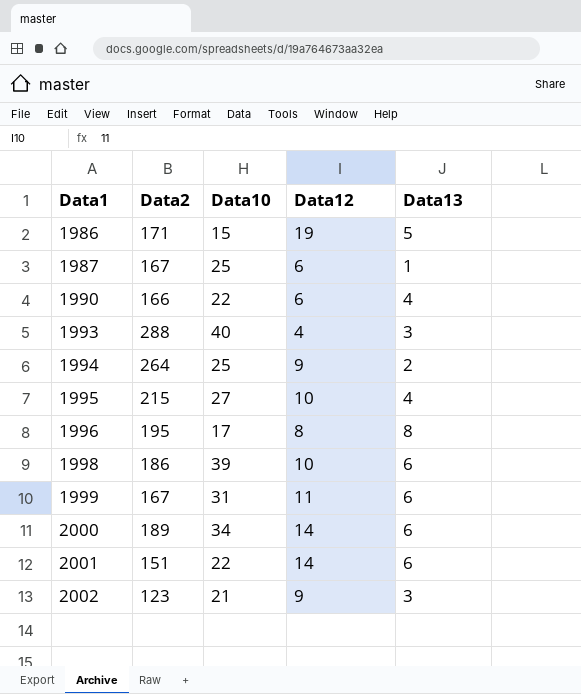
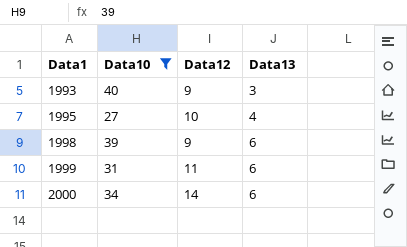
filter: none -> Data10 >= 27
column Data2 | position: 2 -> none
1993 | Data12: 4 -> 9
1998 | Data12: 10 -> 9

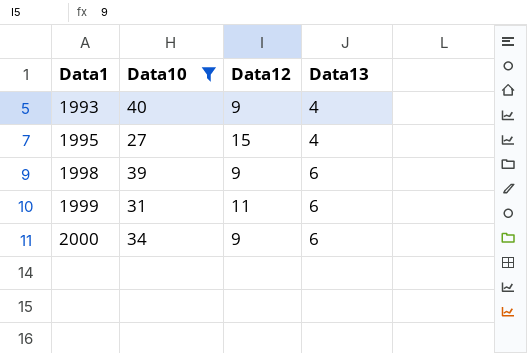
1993 | Data13: 3 -> 4
1995 | Data12: 10 -> 15
2000 | Data12: 14 -> 9

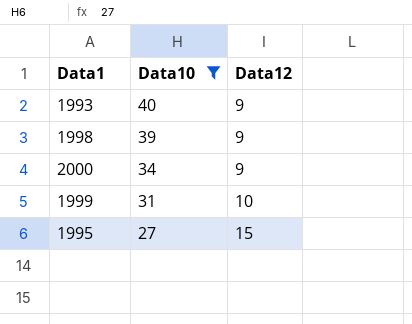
row order: Data1 ascending -> Data10 descending
column Data13 | position: 4 -> none
1999 | Data12: 11 -> 10

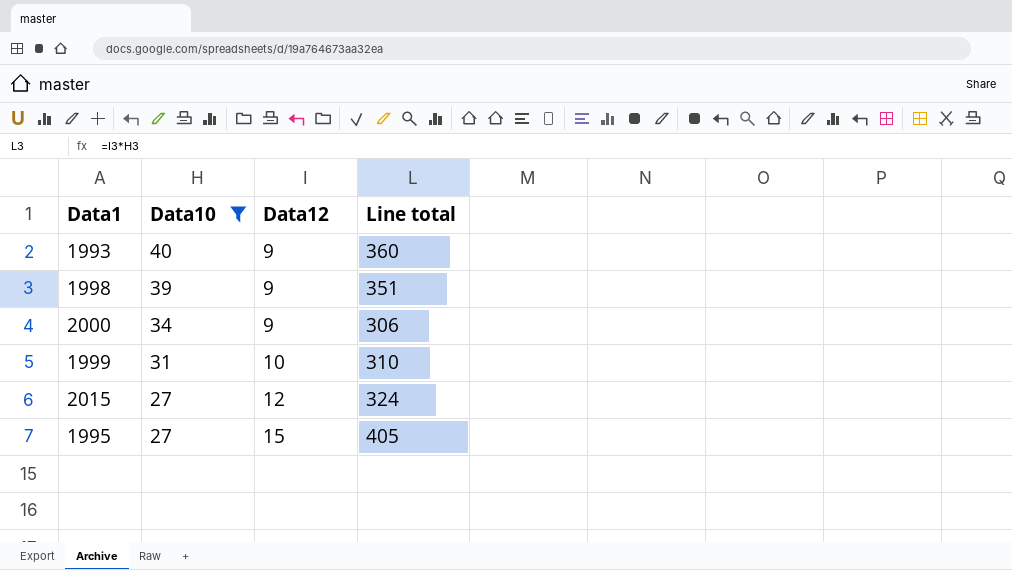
column Line total | formula: none -> [Data10] * [Data12]
row 2015: none -> 27 | 12 | 324

